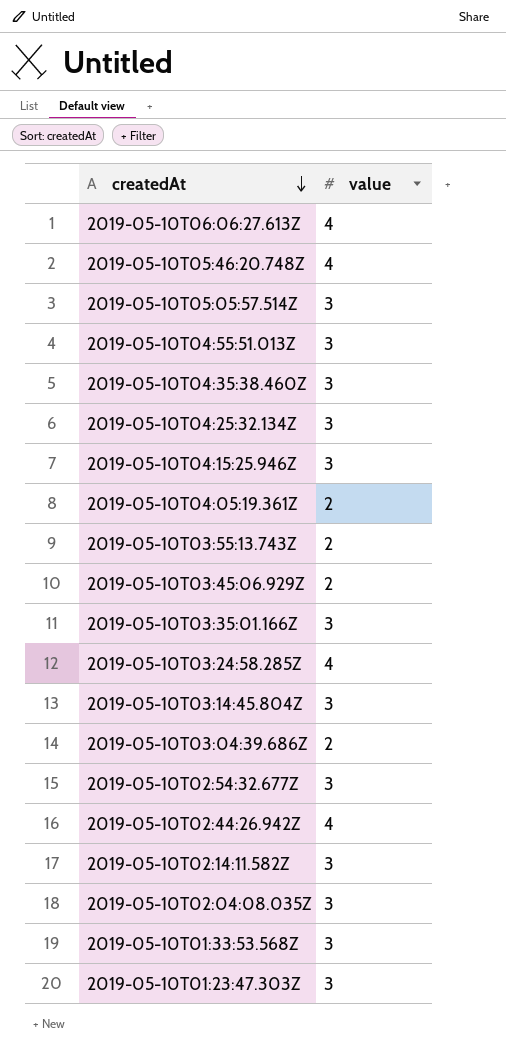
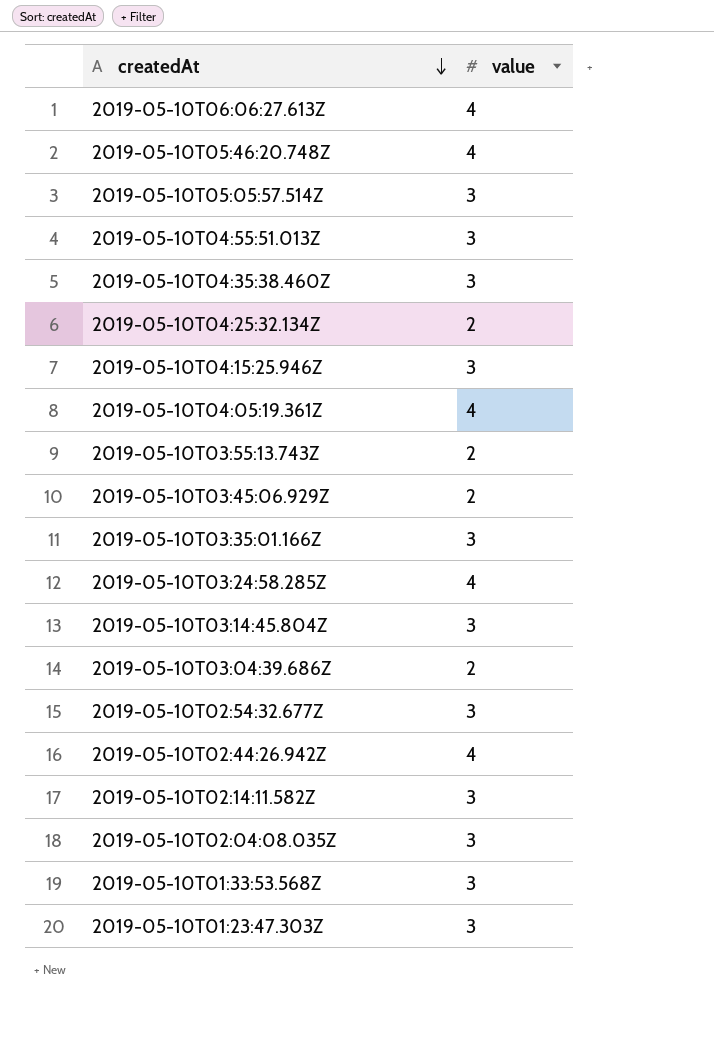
2019-05-10T04:25:32.134Z | value: 3 -> 2
2019-05-10T04:05:19.361Z | value: 2 -> 4

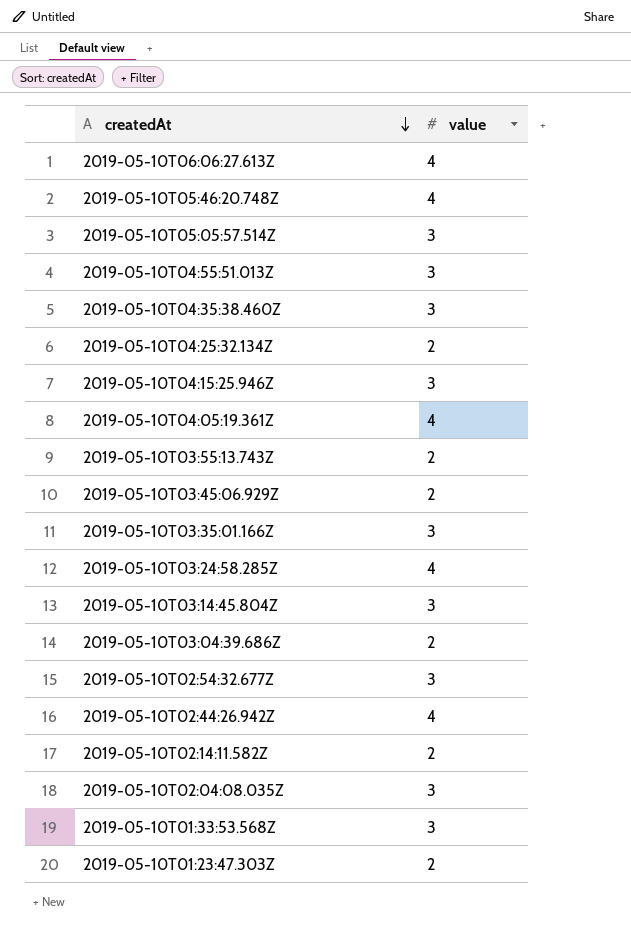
2019-05-10T02:14:11.582Z | value: 3 -> 2
2019-05-10T01:23:47.303Z | value: 3 -> 2

